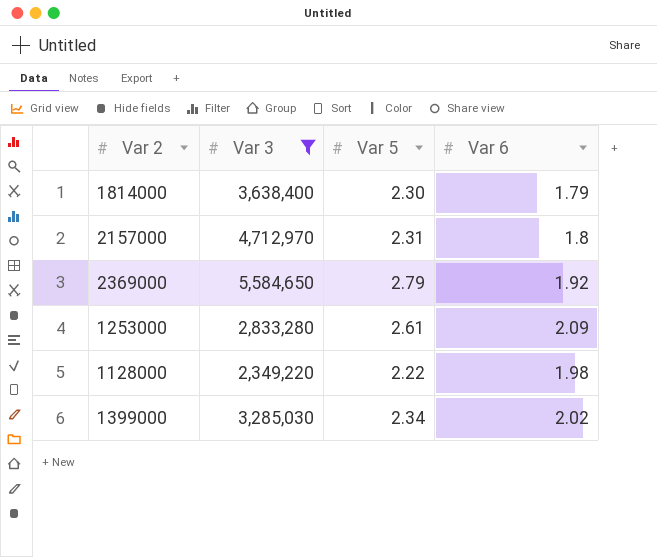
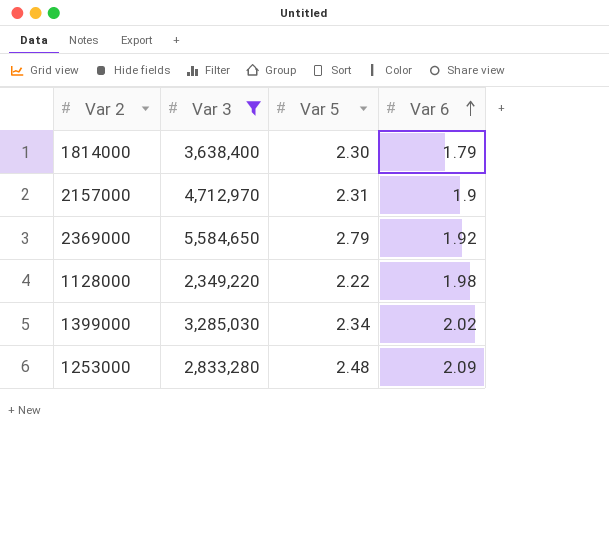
row order: none -> Var 6 ascending
2157000 | Var 6: 1.8 -> 1.9
1253000 | Var 5: 2.61 -> 2.48

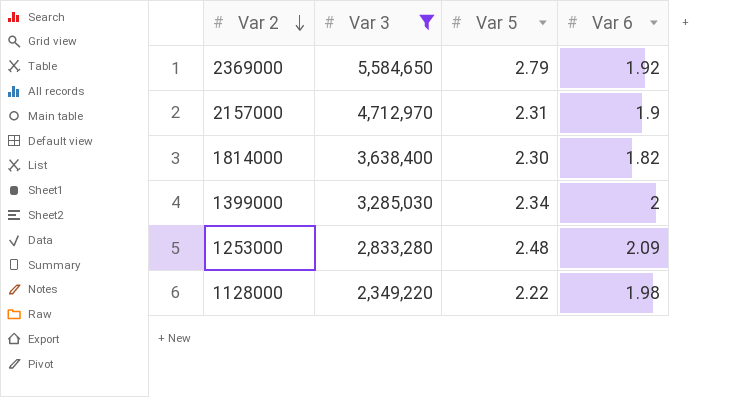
row order: Var 6 ascending -> Var 2 descending
1814000 | Var 6: 1.79 -> 1.82
1399000 | Var 6: 2.02 -> 2

